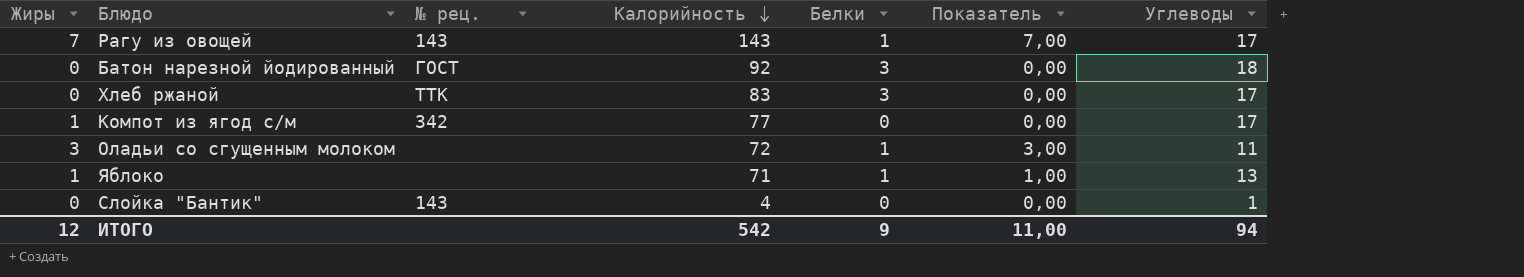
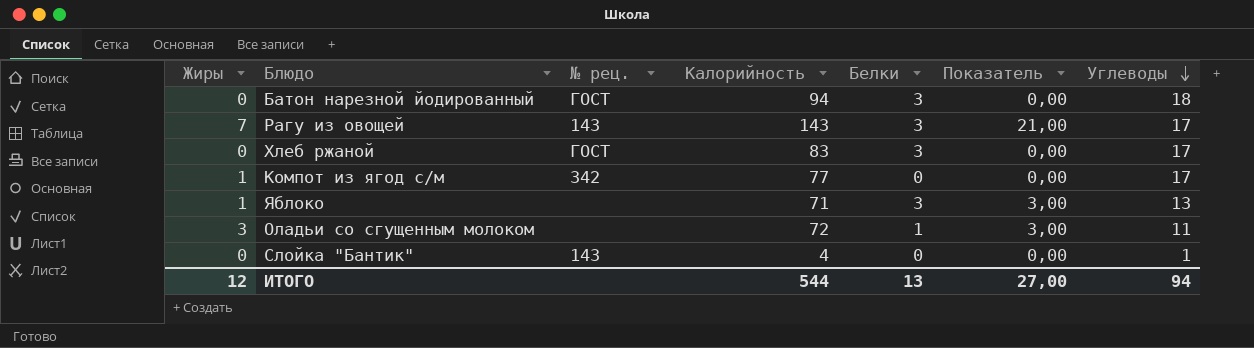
row order: Калорийность descending -> Углеводы descending
Батон нарезной йодированный | Калорийность: 92 -> 94
Рагу из овощей | Белки: 1 -> 3
Рагу из овощей | Показатель: 7,00 -> 21,00
Хлеб ржаной | № рец.: ТТК -> ГОСТ
Яблоко | Белки: 1 -> 3
Яблоко | Показатель: 1,00 -> 3,00
ИТОГО | Калорийность: 542 -> 544
ИТОГО | Белки: 9 -> 13
ИТОГО | Показатель: 11,00 -> 27,00

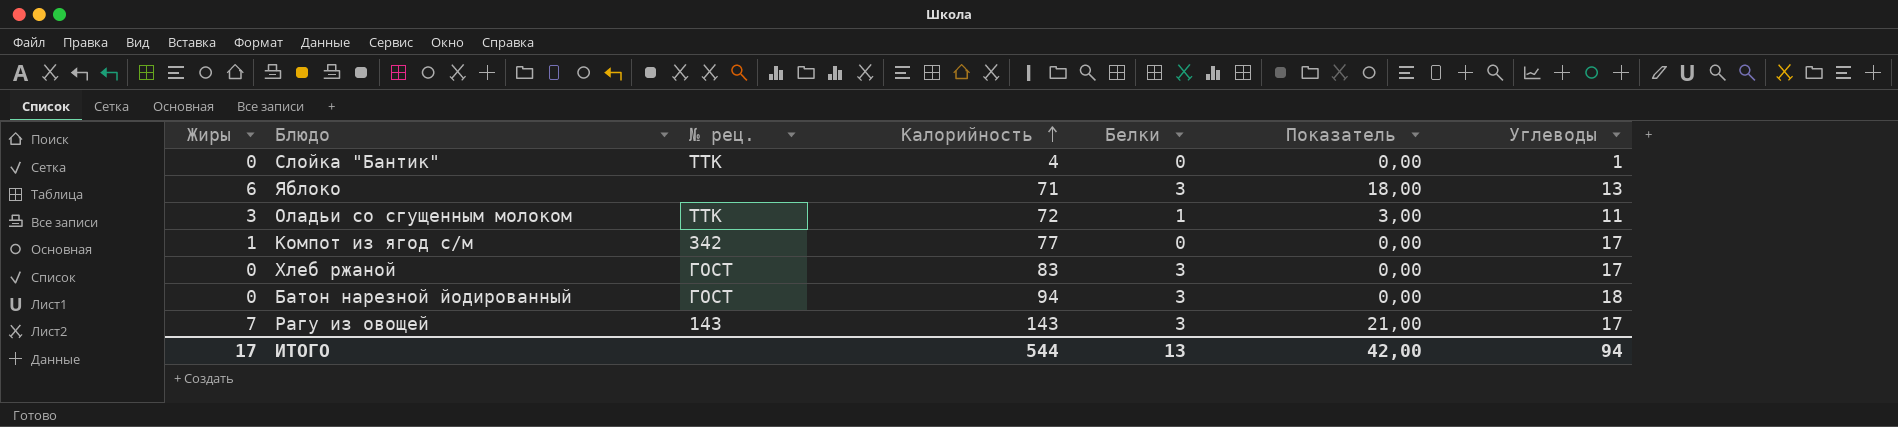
row order: Углеводы descending -> Калорийность ascending
Слойка "Бантик" | № рец.: 143 -> ТТК
Яблоко | Жиры: 1 -> 6
Яблоко | Показатель: 3,00 -> 18,00
Оладьи со сгущенным молоком | № рец.: none -> ТТК
ИТОГО | Жиры: 12 -> 17
ИТОГО | Показатель: 27,00 -> 42,00

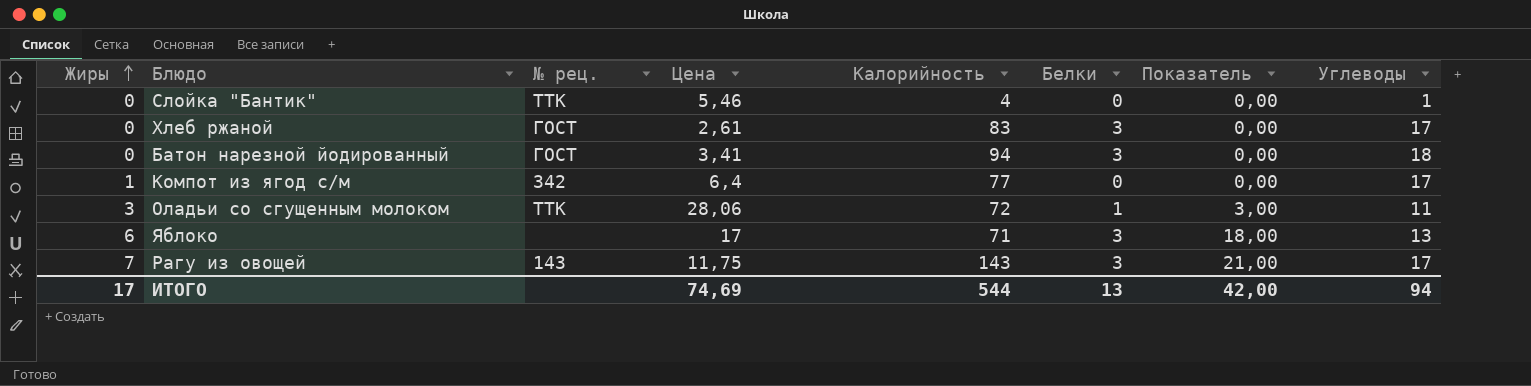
row order: Калорийность ascending -> Жиры ascending
column Цена | position: none -> 4

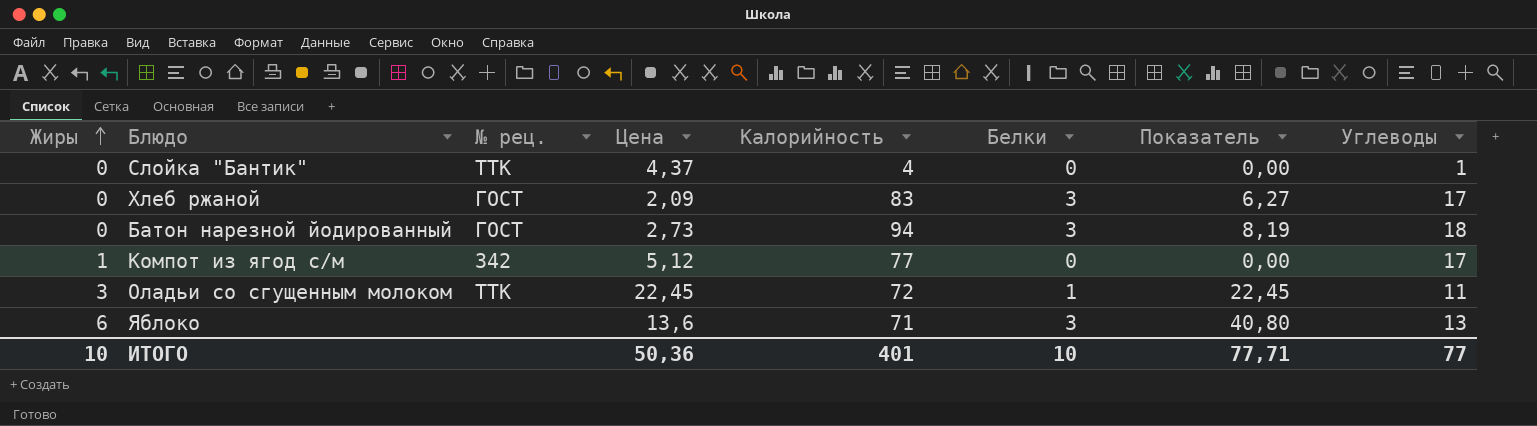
column Показатель | formula: [Жиры] * [Белки] -> [Цена] * [Белки]
row Рагу из овощей: 7 | 143 | 11,75 | 143 | 3 | 21,00 | 17 -> none
Слойка "Бантик" | Цена: 5,46 -> 4,37
Хлеб ржаной | Цена: 2,61 -> 2,09
Батон нарезной йодированный | Цена: 3,41 -> 2,73
Компот из ягод с/м | Цена: 6,4 -> 5,12
Оладьи со сгущенным молоком | Цена: 28,06 -> 22,45
Яблоко | Цена: 17 -> 13,6
ИТОГО | Жиры: 17 -> 10
ИТОГО | Цена: 74,69 -> 50,36
ИТОГО | Калорийность: 544 -> 401
ИТОГО | Белки: 13 -> 10
ИТОГО | Показатель: 42,00 -> 77,71
ИТОГО | Углеводы: 94 -> 77

